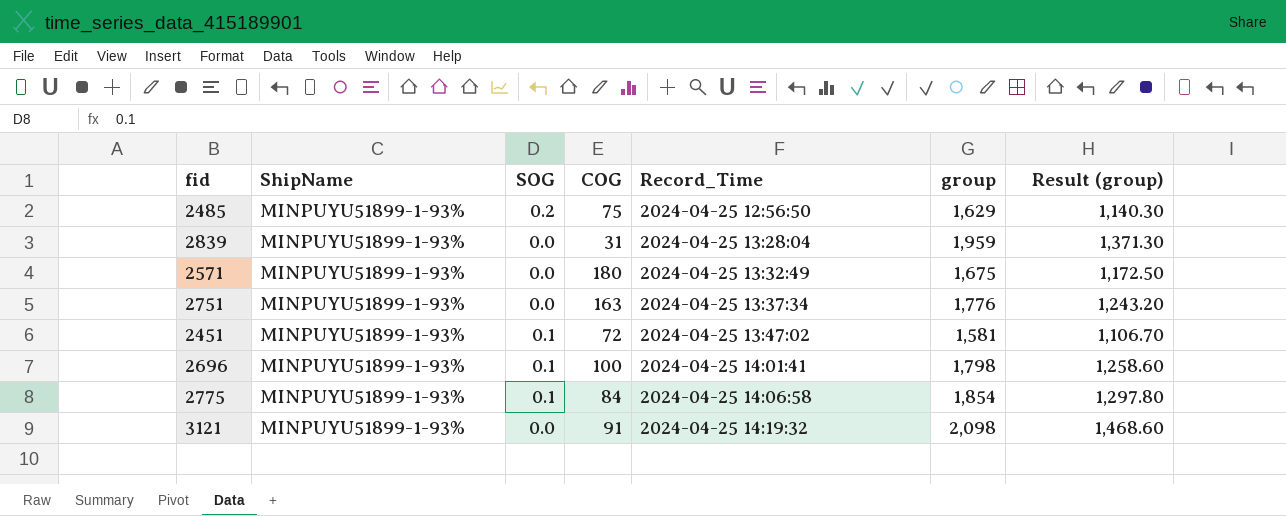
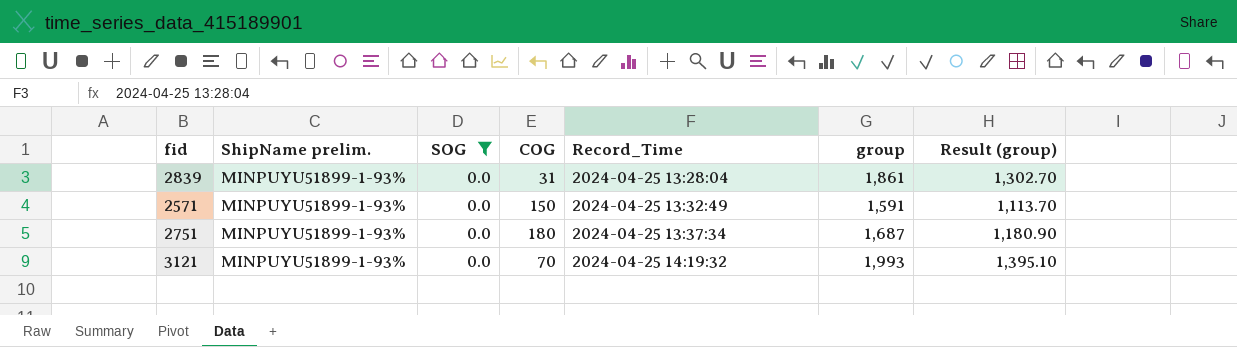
filter: none -> SOG = 0.0
column name: ShipName -> ShipName prelim.
2839 | group: 1,959 -> 1,861
2839 | Result (group): 1,371.30 -> 1,302.70
2571 | COG: 180 -> 150
2571 | group: 1,675 -> 1,591
2571 | Result (group): 1,172.50 -> 1,113.70
2751 | COG: 163 -> 180
2751 | group: 1,776 -> 1,687
2751 | Result (group): 1,243.20 -> 1,180.90
3121 | COG: 91 -> 70
3121 | group: 2,098 -> 1,993
3121 | Result (group): 1,468.60 -> 1,395.10

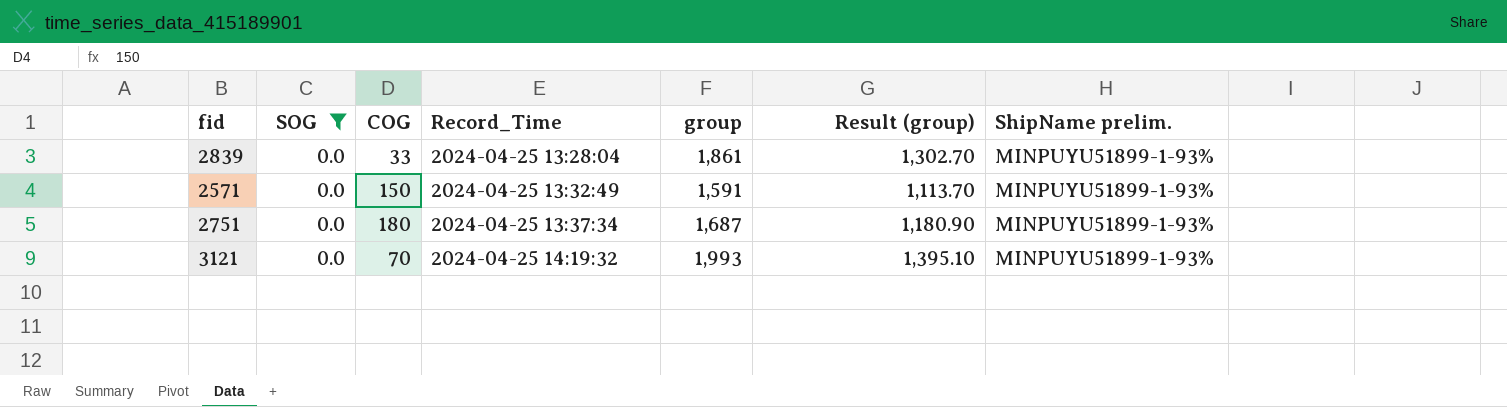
column ShipName prelim. | position: 2 -> 7
2839 | COG: 31 -> 33

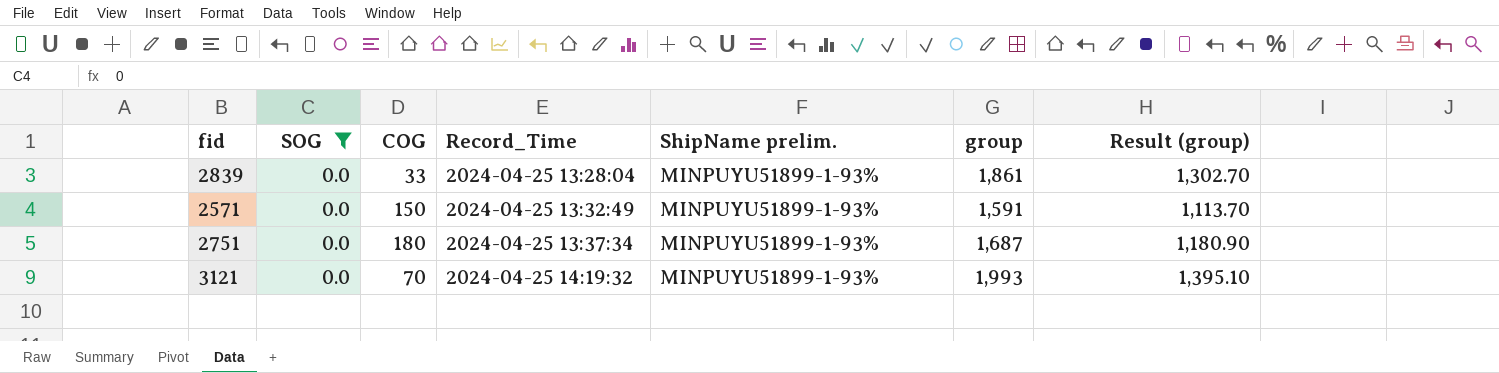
column ShipName prelim. | position: 7 -> 5

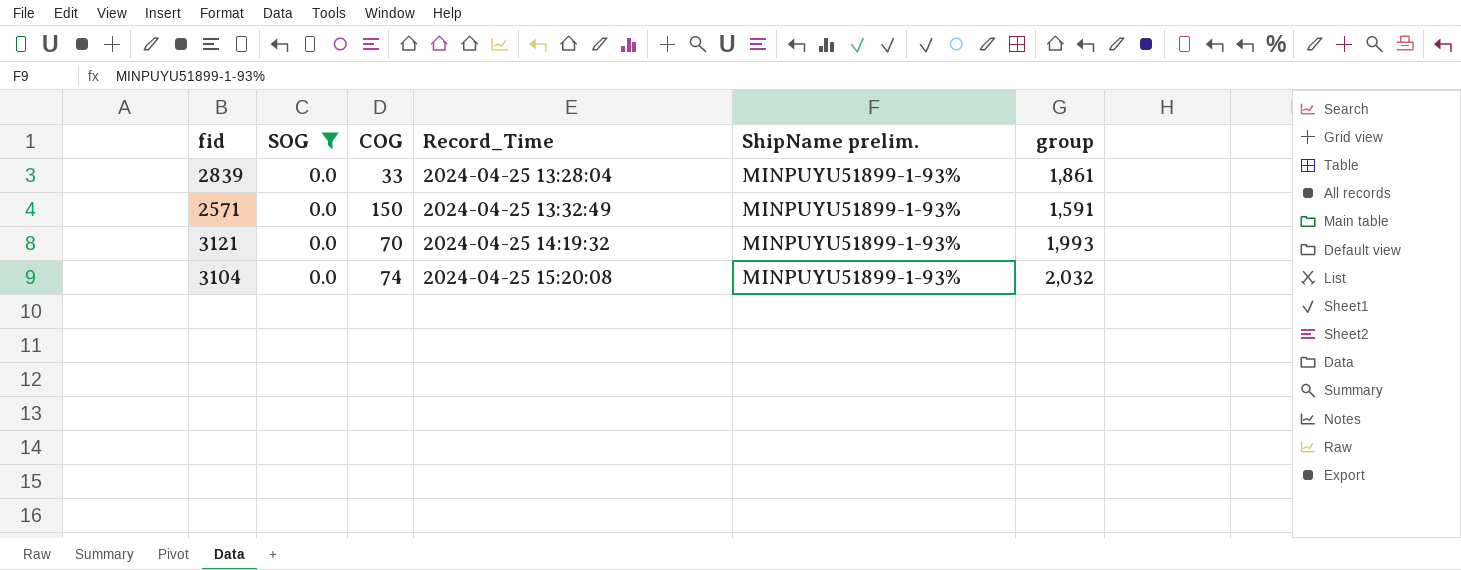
column Result (group) | formula: [group] * 0.7 -> none
row 2751: 0.0 | 180 | 2024-04-25 13:37:34 | MINPUYU51899-1-93% | 1,687 | 1,180.90 -> none
row 3104: none -> 0.0 | 74 | 2024-04-25 15:20:08 | MINPUYU51899-1-93% | 2,032

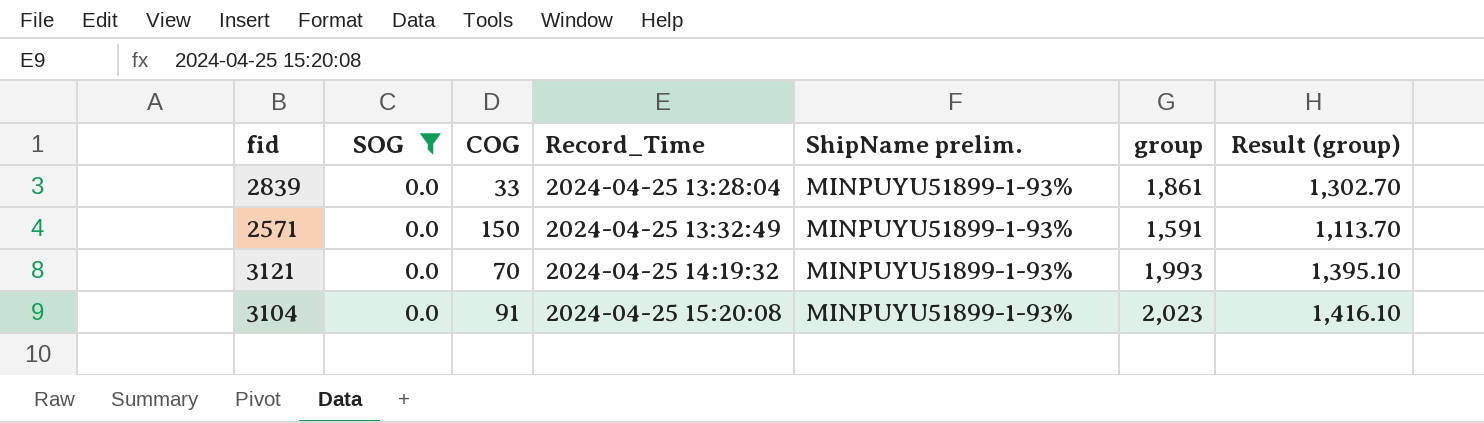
column Result (group) | formula: none -> [group] * 0.7
3104 | COG: 74 -> 91
3104 | group: 2,032 -> 2,023

